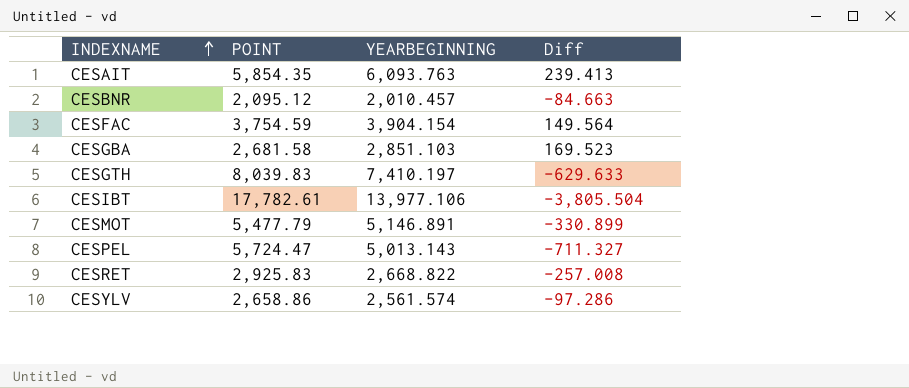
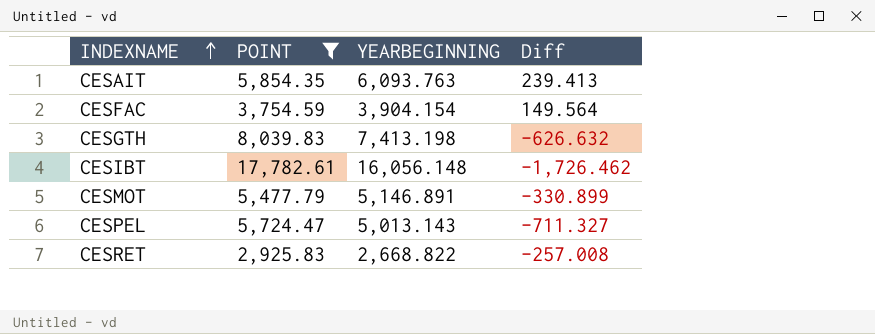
filter: none -> POINT >= 2,925.83
CESGTH | YEARBEGINNING: 7,410.197 -> 7,413.198
CESGTH | Diff: -629.633 -> -626.632
CESIBT | YEARBEGINNING: 13,977.106 -> 16,056.148
CESIBT | Diff: -3,805.504 -> -1,726.462

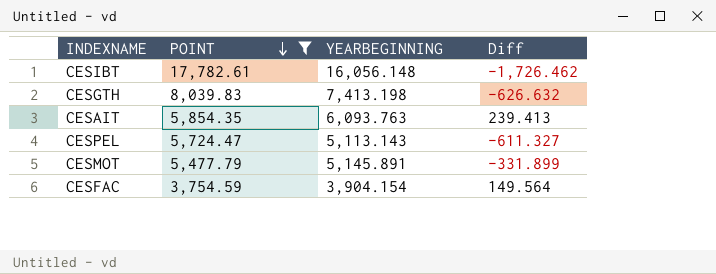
row order: INDEXNAME ascending -> POINT descending
row CESRET: 2,925.83 | 2,668.822 | -257.008 -> none
CESPEL | YEARBEGINNING: 5,013.143 -> 5,113.143
CESPEL | Diff: -711.327 -> -611.327
CESMOT | YEARBEGINNING: 5,146.891 -> 5,145.891
CESMOT | Diff: -330.899 -> -331.899

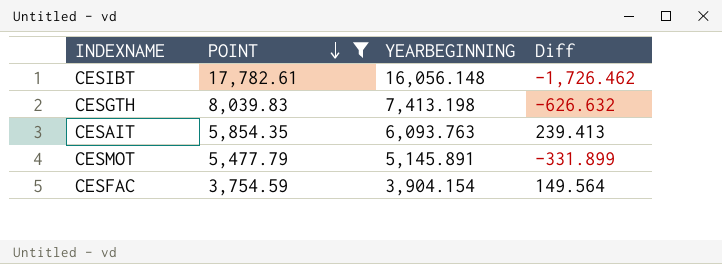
row CESPEL: 5,724.47 | 5,113.143 | -611.327 -> none

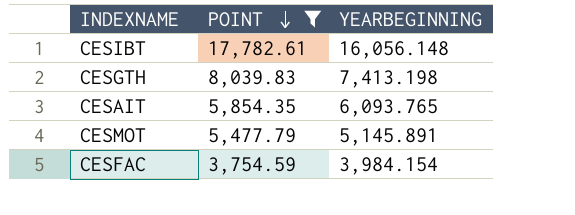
column Diff | formula: [YEARBEGINNING] - [POINT] -> none
CESAIT | YEARBEGINNING: 6,093.763 -> 6,093.765
CESFAC | YEARBEGINNING: 3,904.154 -> 3,984.154

